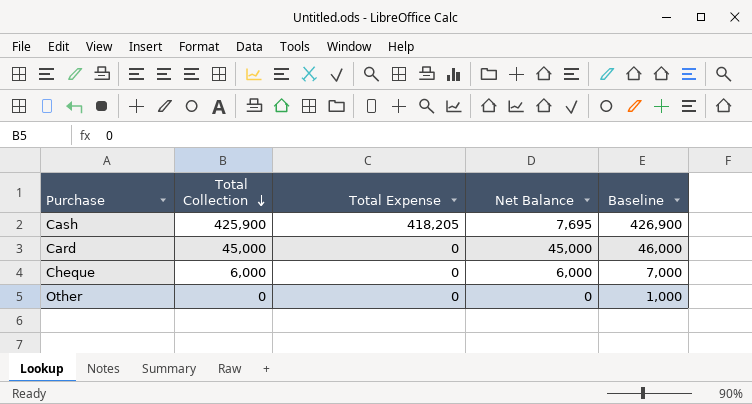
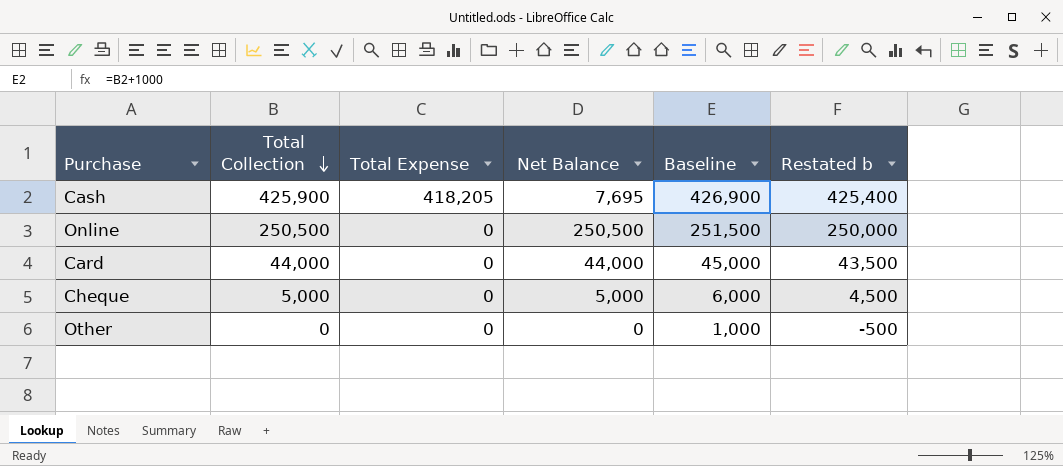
column Restated b | formula: none -> [Total Collection] - 500
row Online: none -> 250,500 | 0 | 250,500 | 251,500 | 250,000
Card | Total Collection: 45,000 -> 44,000
Card | Net Balance: 45,000 -> 44,000
Card | Baseline: 46,000 -> 45,000
Cheque | Total Collection: 6,000 -> 5,000
Cheque | Net Balance: 6,000 -> 5,000
Cheque | Baseline: 7,000 -> 6,000

